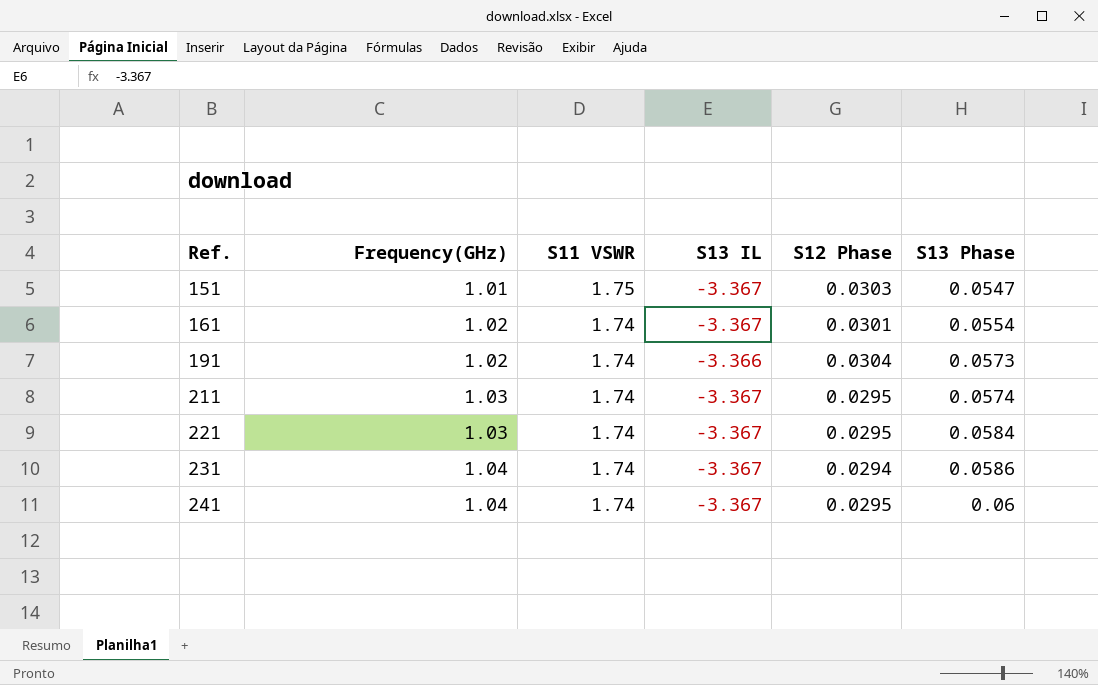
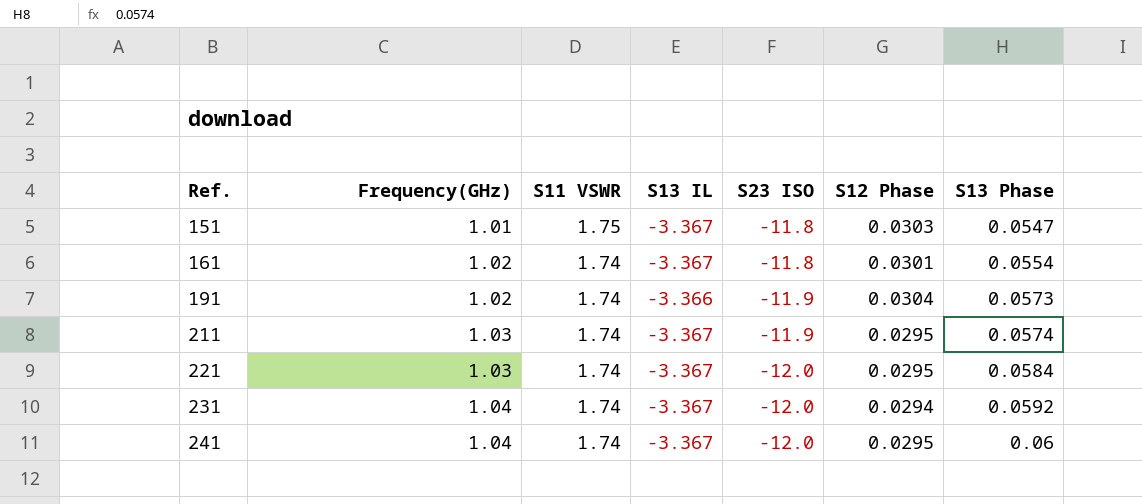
column S23 ISO | position: none -> 5
231 | S13 Phase: 0.0586 -> 0.0592

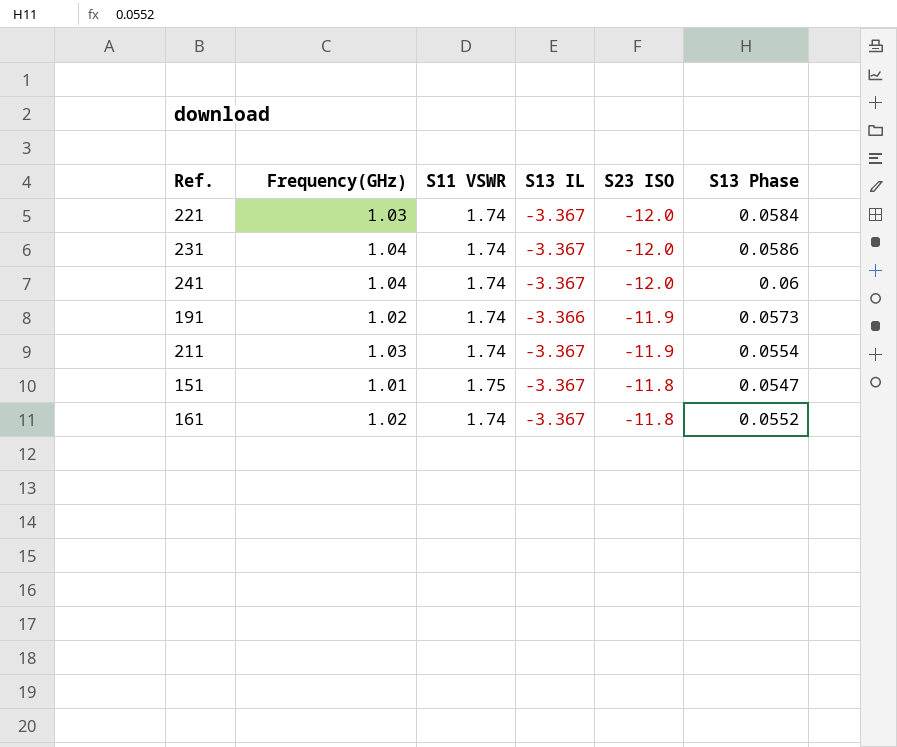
row order: Ref. ascending -> S23 ISO ascending
column S12 Phase | position: 6 -> none
231 | S13 Phase: 0.0592 -> 0.0586
211 | S13 Phase: 0.0574 -> 0.0554
161 | S13 Phase: 0.0554 -> 0.0552

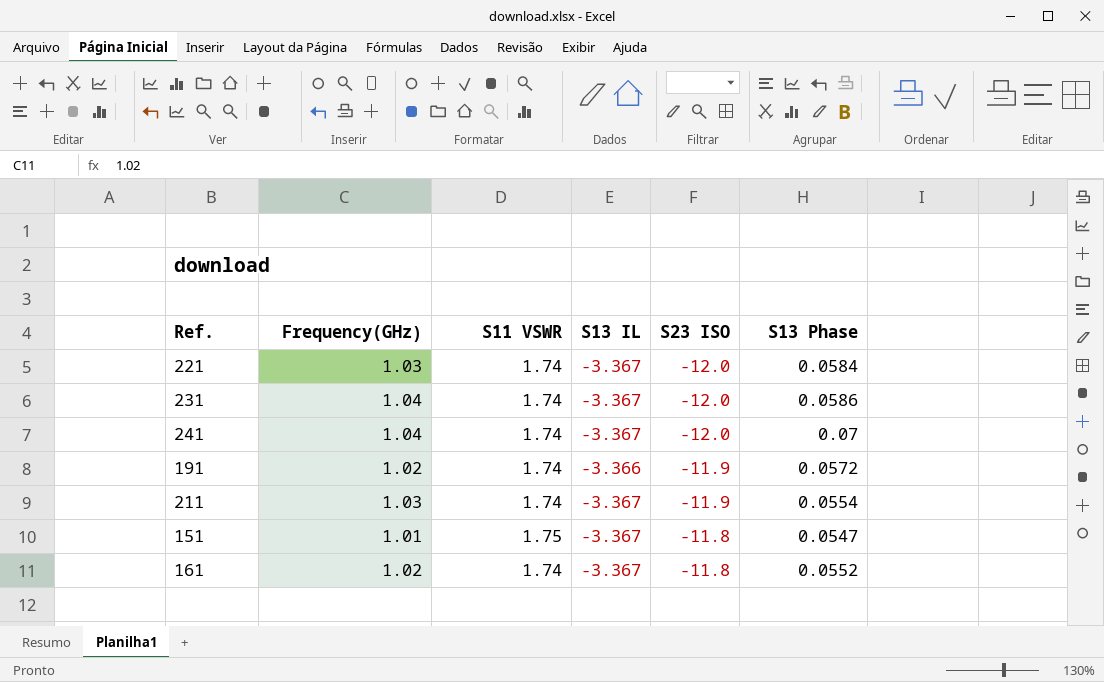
241 | S13 Phase: 0.06 -> 0.07
191 | S13 Phase: 0.0573 -> 0.0572

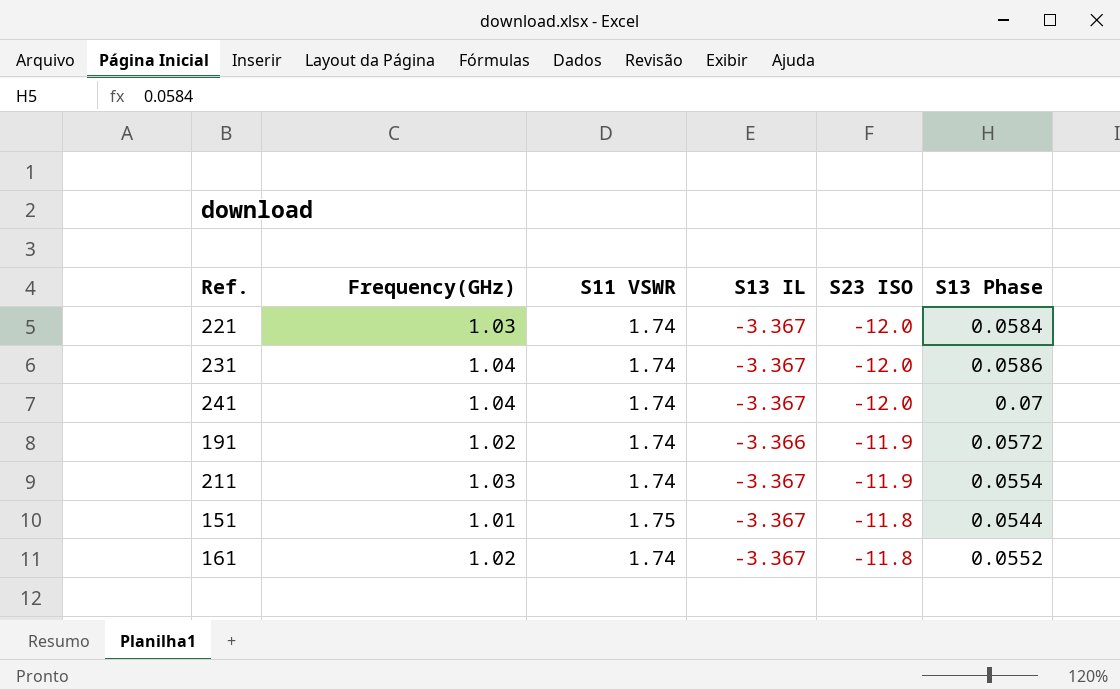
151 | S13 Phase: 0.0547 -> 0.0544

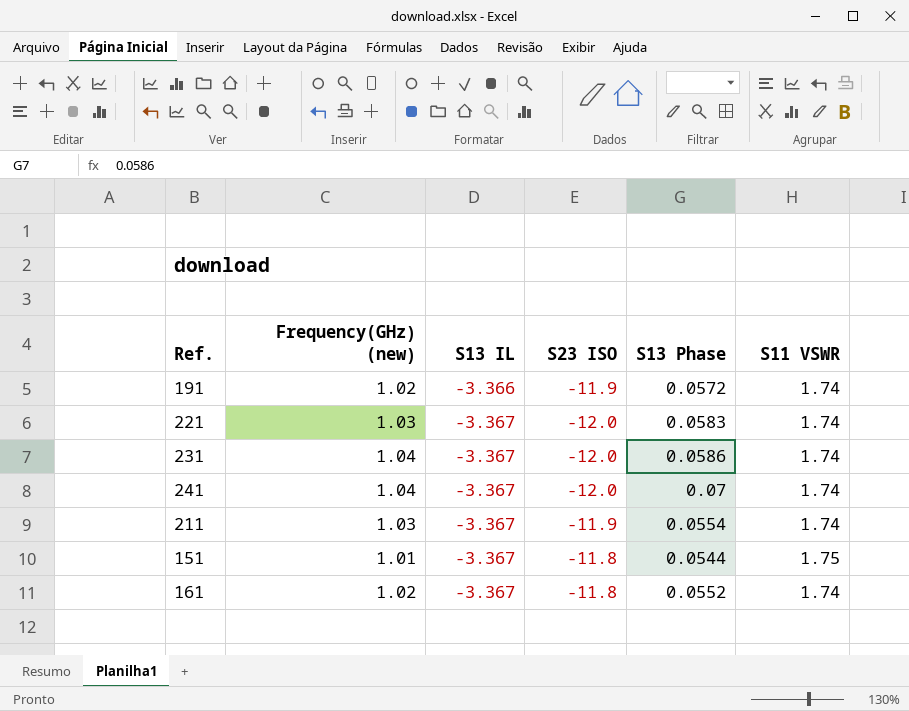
row order: S23 ISO ascending -> S13 IL descending
column name: Frequency(GHz) -> Frequency(GHz) (new)
column S11 VSWR | position: 3 -> 6
221 | S13 Phase: 0.0584 -> 0.0583

